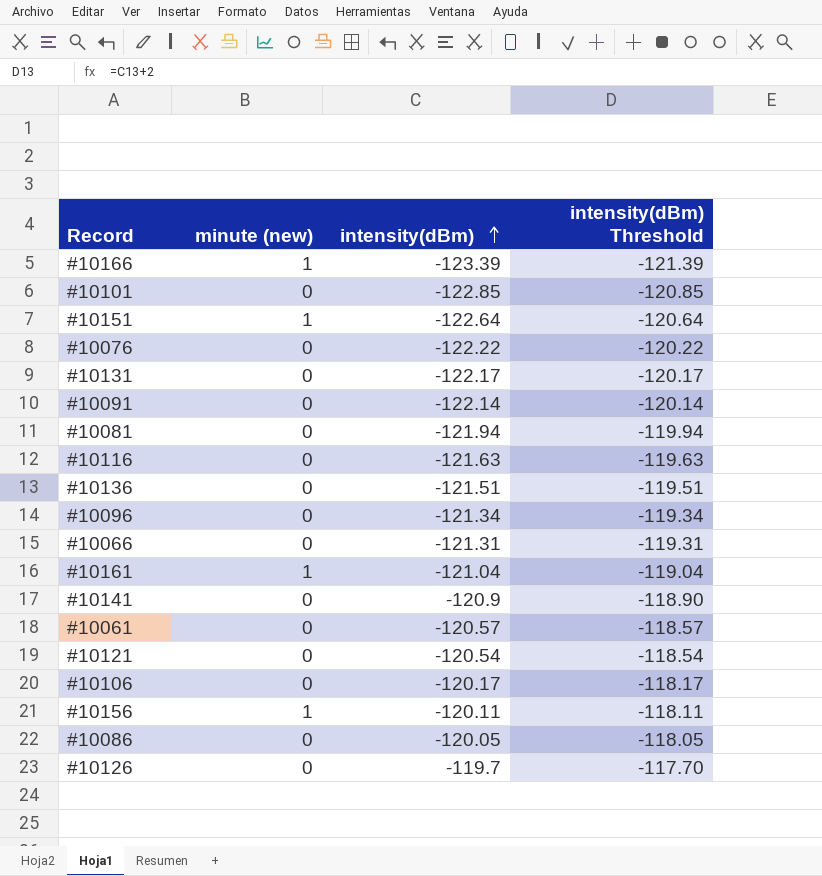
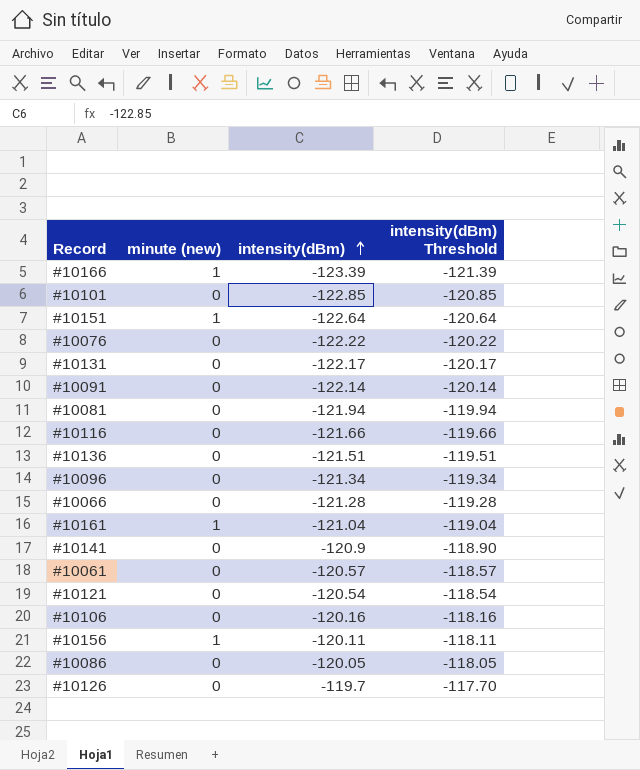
#10116 | intensity(dBm): -121.63 -> -121.66
#10116 | intensity(dBm) Threshold: -119.63 -> -119.66
#10066 | intensity(dBm): -121.31 -> -121.28
#10066 | intensity(dBm) Threshold: -119.31 -> -119.28
#10106 | intensity(dBm): -120.17 -> -120.16
#10106 | intensity(dBm) Threshold: -118.17 -> -118.16

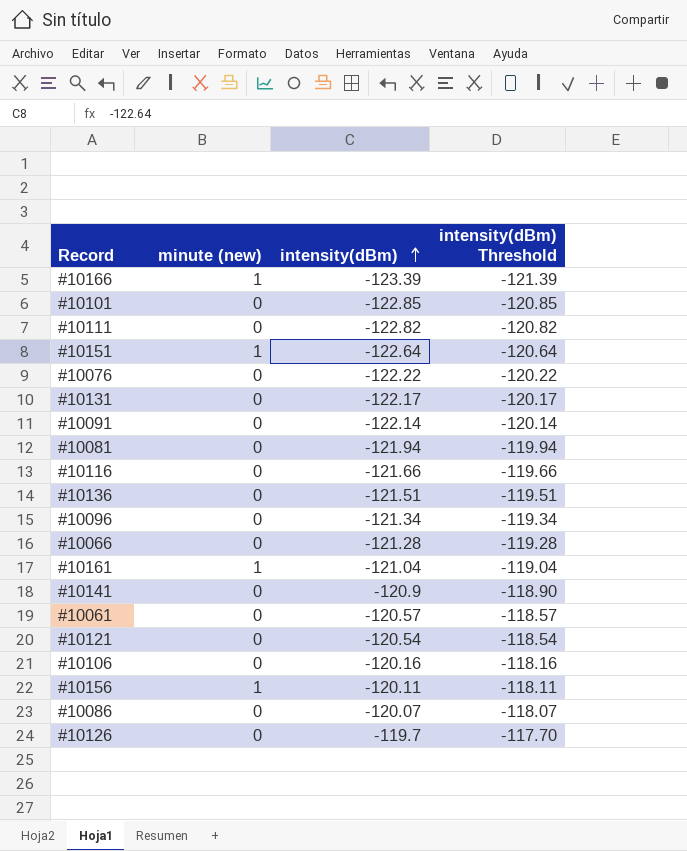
row #10111: none -> 0 | -122.82 | -120.82
#10086 | intensity(dBm): -120.05 -> -120.07
#10086 | intensity(dBm) Threshold: -118.05 -> -118.07

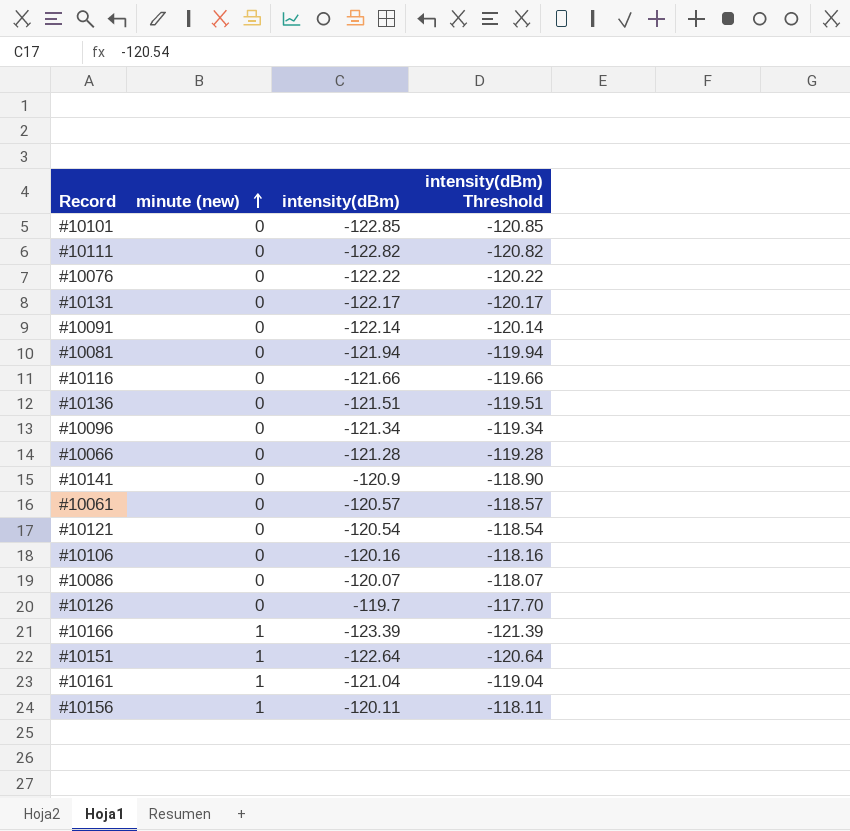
row order: intensity(dBm) ascending -> minute (new) ascending

